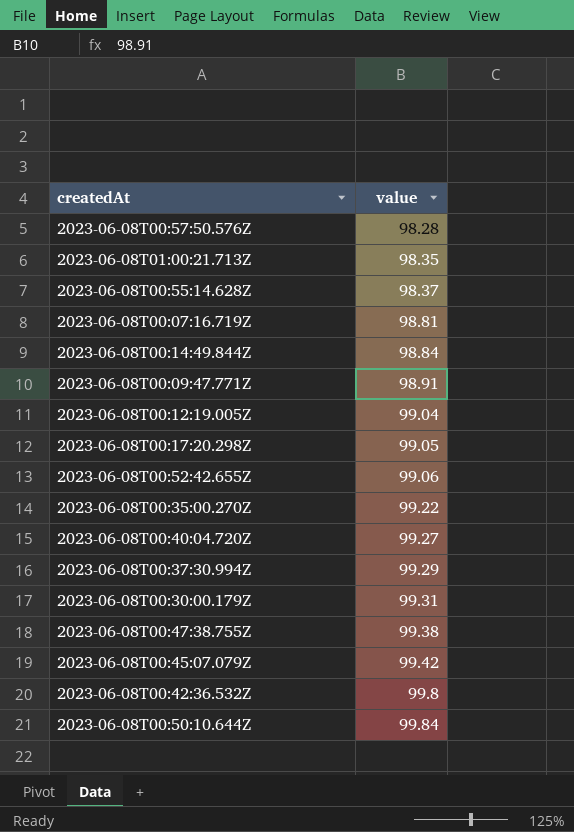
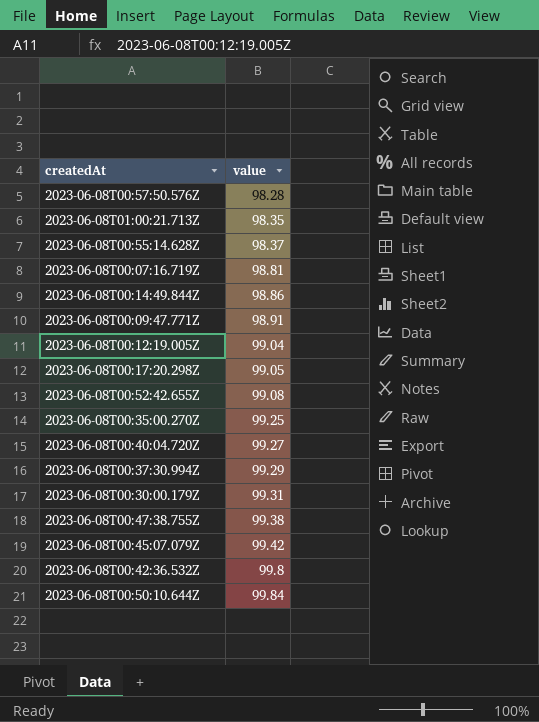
2023-06-08T00:14:49.844Z | value: 98.84 -> 98.86
2023-06-08T00:52:42.655Z | value: 99.06 -> 99.08
2023-06-08T00:35:00.270Z | value: 99.22 -> 99.25

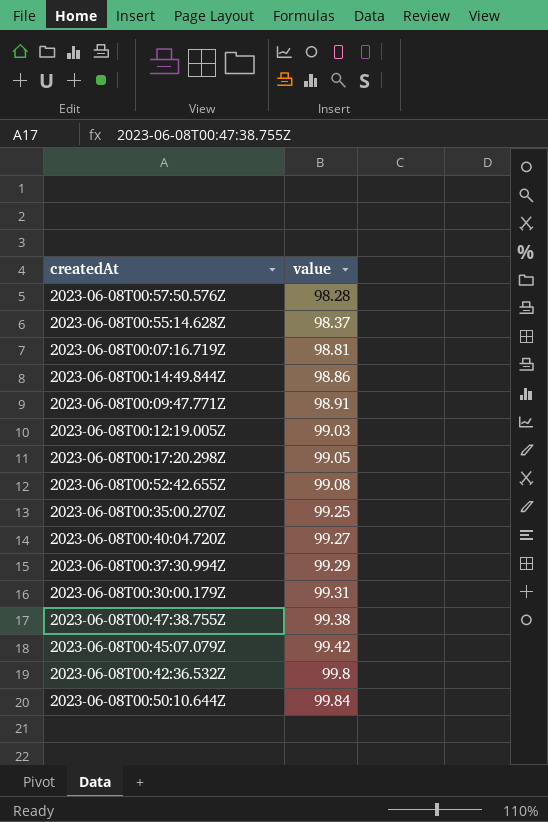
row 2023-06-08T01:00:21.713Z: 98.35 -> none
2023-06-08T00:12:19.005Z | value: 99.04 -> 99.03

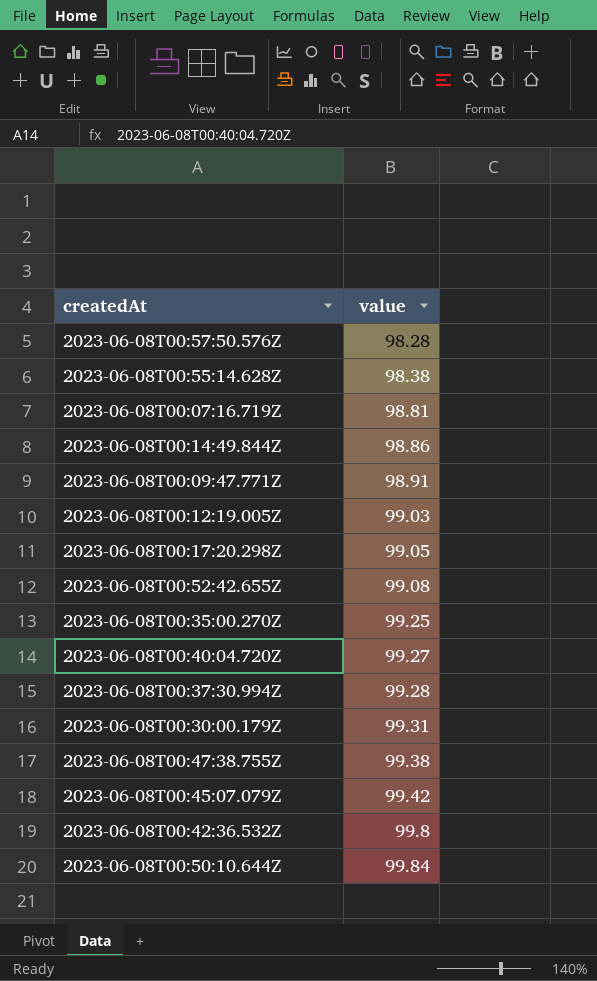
2023-06-08T00:55:14.628Z | value: 98.37 -> 98.38
2023-06-08T00:37:30.994Z | value: 99.29 -> 99.28

